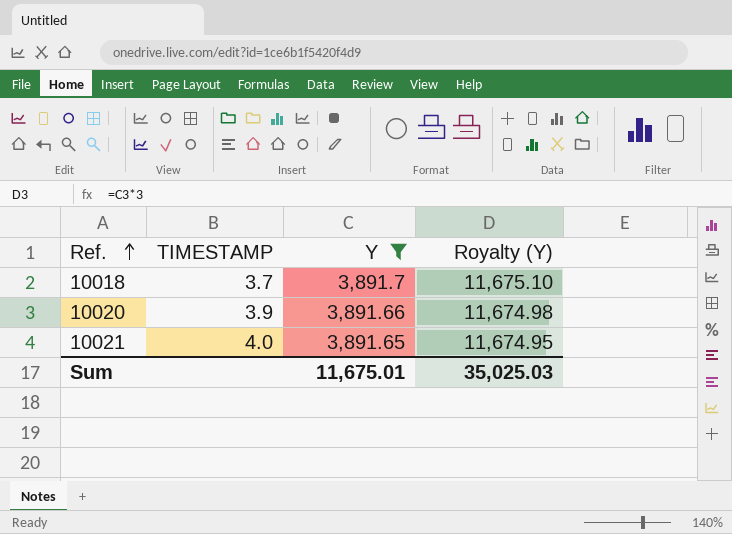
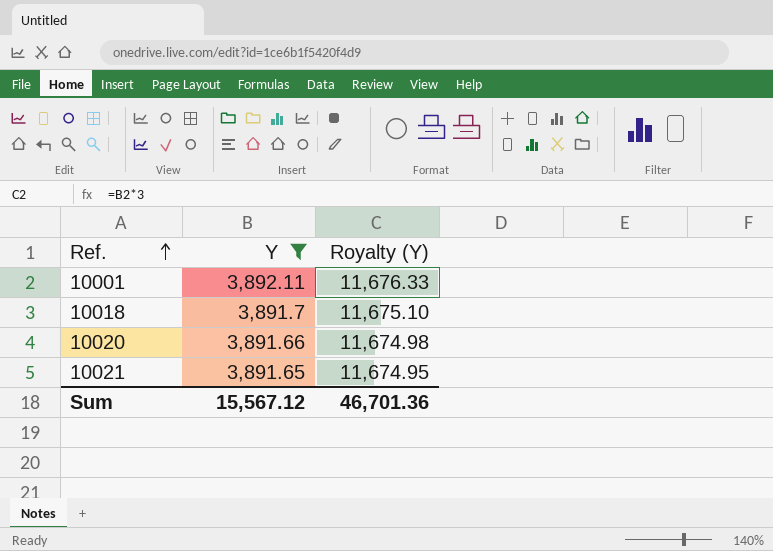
column TIMESTAMP | position: 2 -> none
row 10001: none -> 3,892.11 | 11,676.33
Sum | Y: 11,675.01 -> 15,567.12
Sum | Royalty (Y): 35,025.03 -> 46,701.36

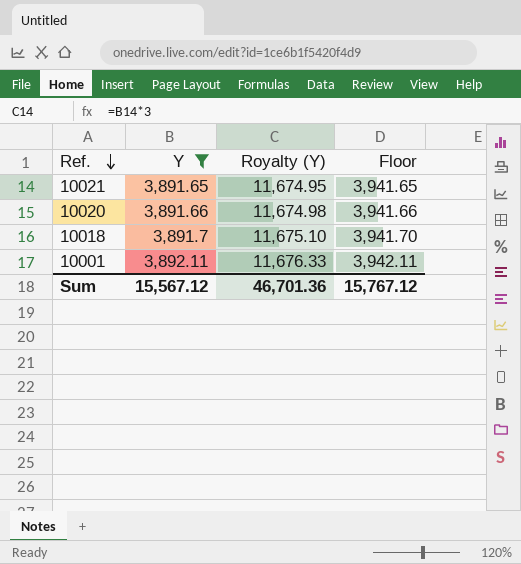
row order: Ref. ascending -> Ref. descending
column Floor | formula: none -> [Y] + 50

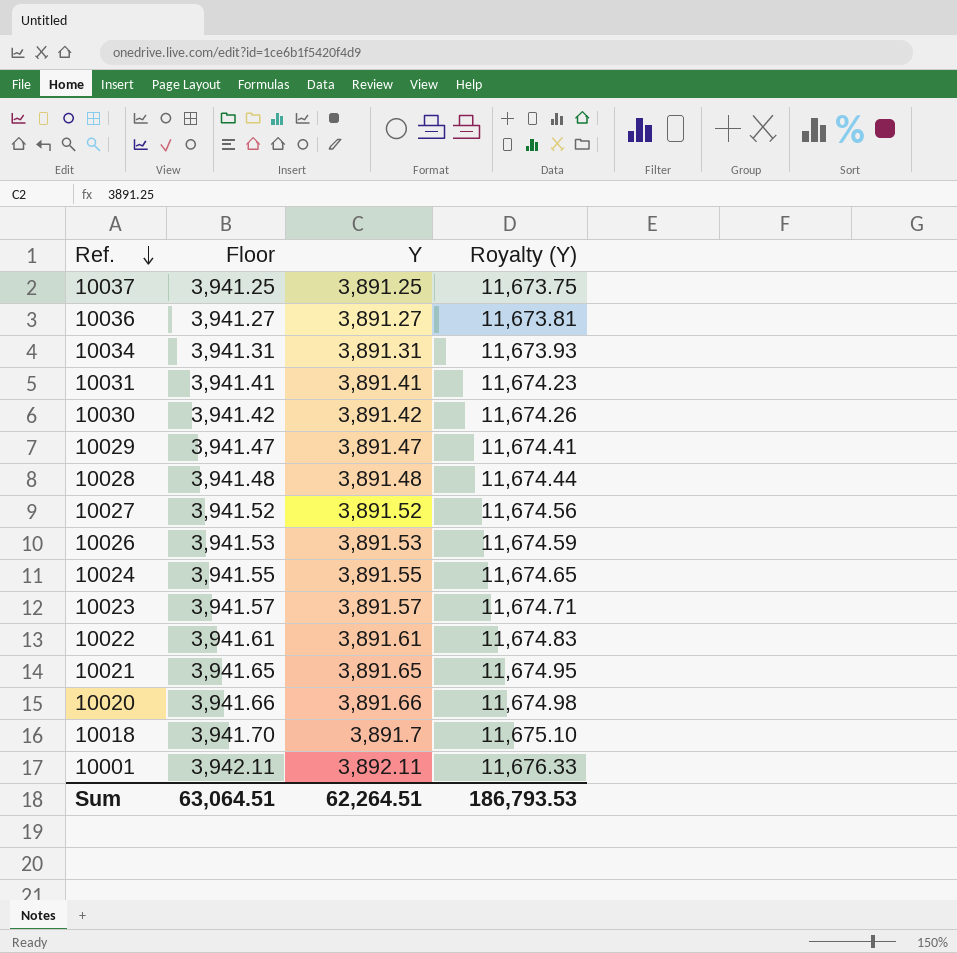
filter: Y >= 3,891.65 -> none
column Floor | position: 4 -> 2
Sum | Floor: 15,767.12 -> 63,064.51
Sum | Y: 15,567.12 -> 62,264.51
Sum | Royalty (Y): 46,701.36 -> 186,793.53

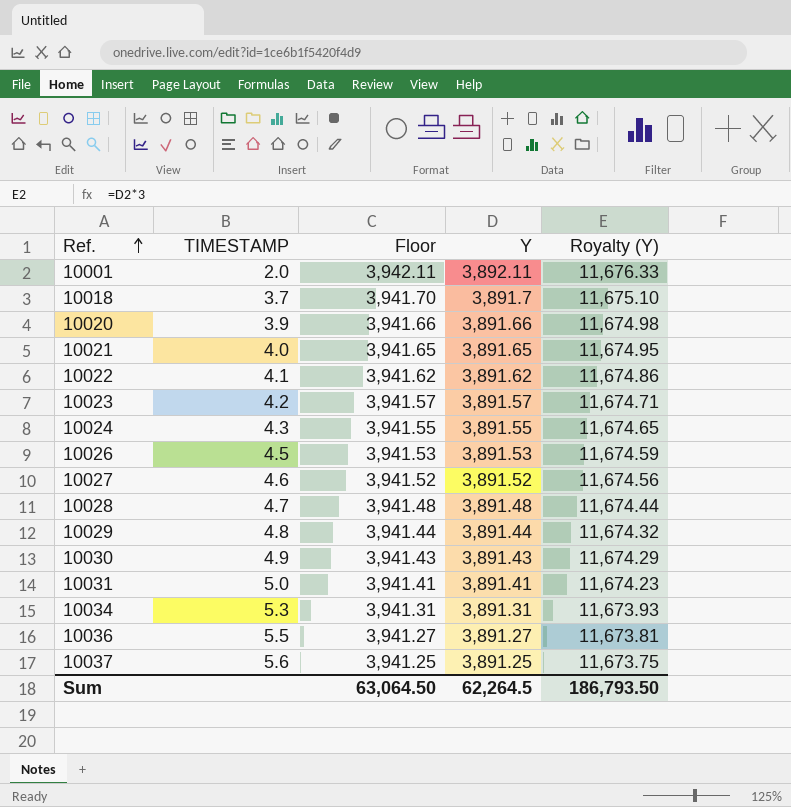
row order: Ref. descending -> Ref. ascending
column TIMESTAMP | position: none -> 2
10022 | Floor: 3,941.61 -> 3,941.62
10022 | Y: 3,891.61 -> 3,891.62
10022 | Royalty (Y): 11,674.83 -> 11,674.86
10029 | Floor: 3,941.47 -> 3,941.44
10029 | Y: 3,891.47 -> 3,891.44
10029 | Royalty (Y): 11,674.41 -> 11,674.32
10030 | Floor: 3,941.42 -> 3,941.43
10030 | Y: 3,891.42 -> 3,891.43
10030 | Royalty (Y): 11,674.26 -> 11,674.29
Sum | Floor: 63,064.51 -> 63,064.50
Sum | Y: 62,264.51 -> 62,264.5
Sum | Royalty (Y): 186,793.53 -> 186,793.50

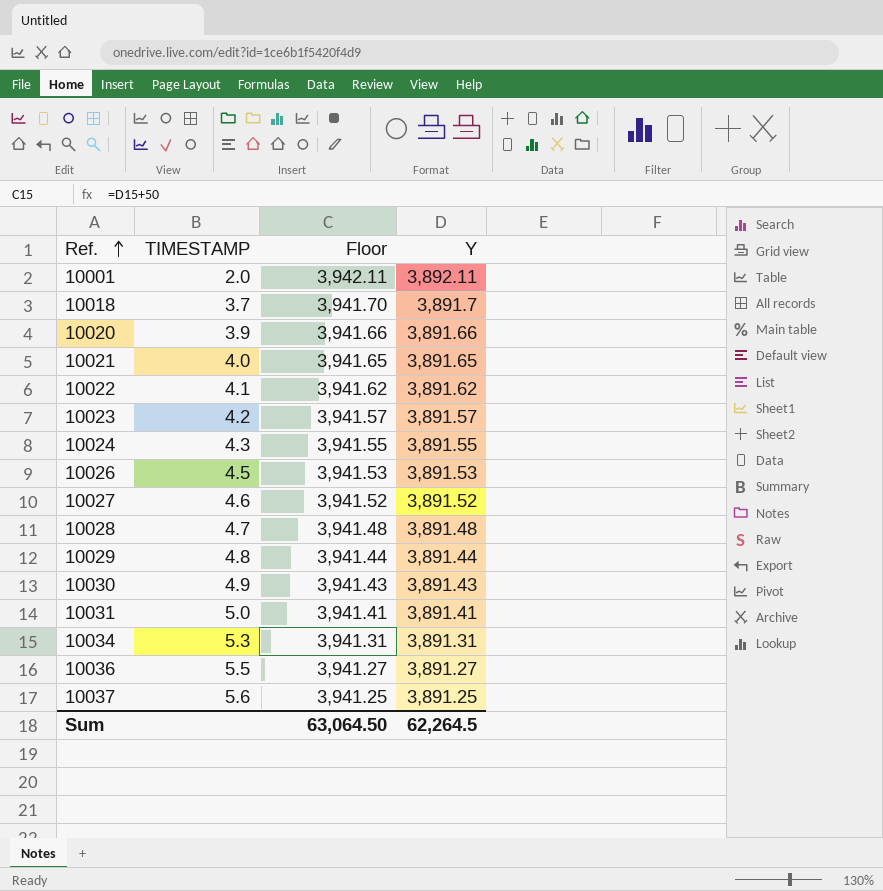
column Royalty (Y) | formula: [Y] * 3 -> none

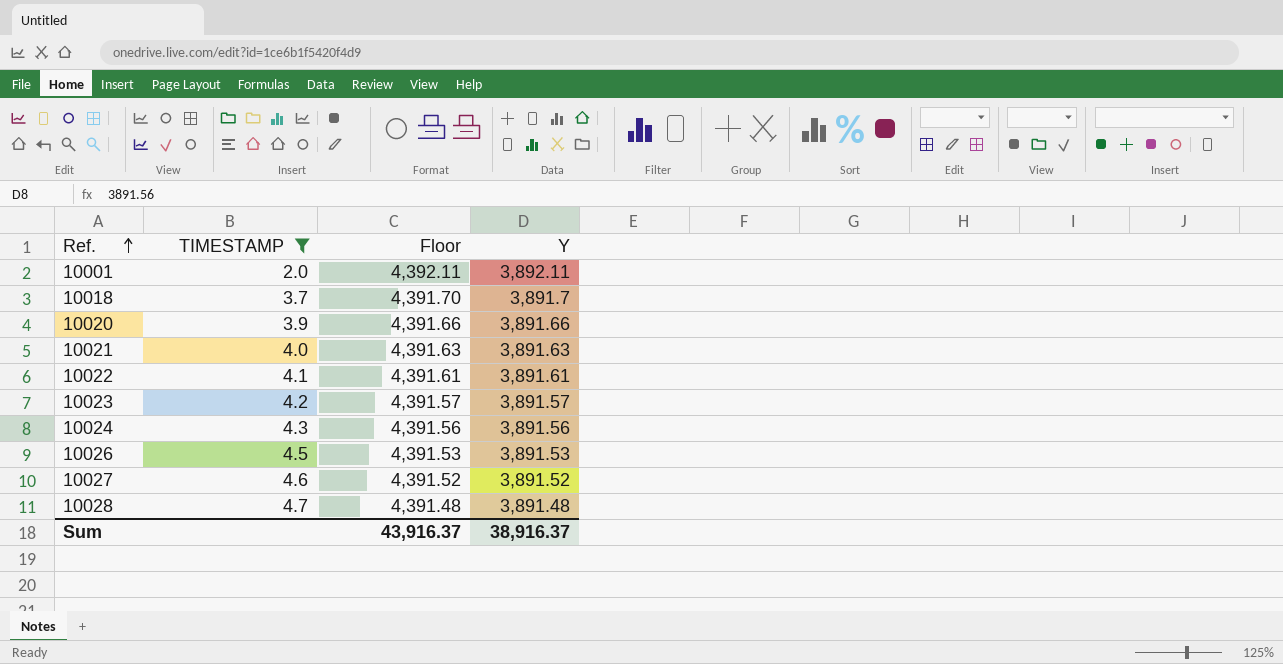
filter: none -> TIMESTAMP <= 4.7
column Floor | formula: [Y] + 50 -> [Y] + 500
10021 | Y: 3,891.65 -> 3,891.63
10022 | Y: 3,891.62 -> 3,891.61
10024 | Y: 3,891.55 -> 3,891.56
Sum | Floor: 63,064.50 -> 43,916.37
Sum | Y: 62,264.5 -> 38,916.37

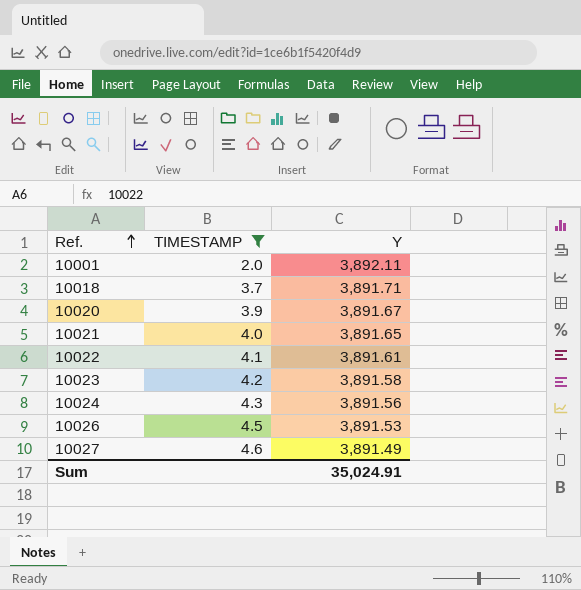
column Floor | formula: [Y] + 500 -> none
row 10028: 4.7 | 4,391.48 | 3,891.48 -> none
10018 | Y: 3,891.7 -> 3,891.71
10020 | Y: 3,891.66 -> 3,891.67
10021 | Y: 3,891.63 -> 3,891.65
10023 | Y: 3,891.57 -> 3,891.58
10027 | Y: 3,891.52 -> 3,891.49
Sum | Y: 38,916.37 -> 35,024.91

